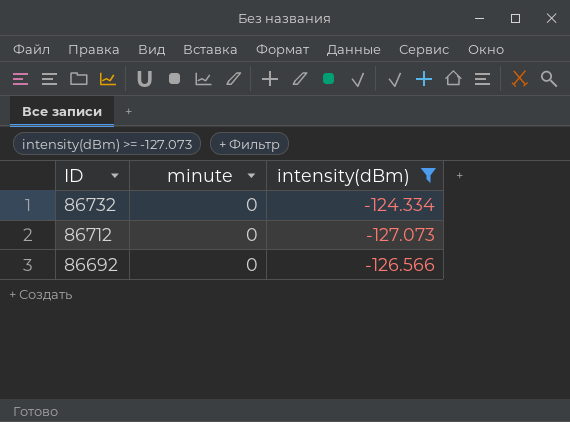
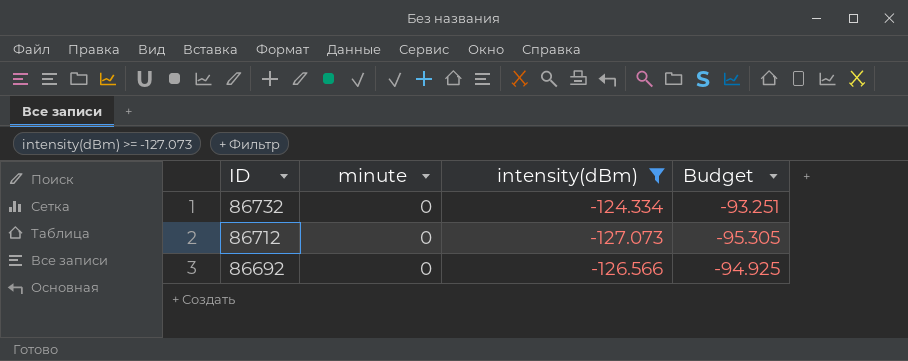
column Budget | formula: none -> [intensity(dBm)] * 0.75

